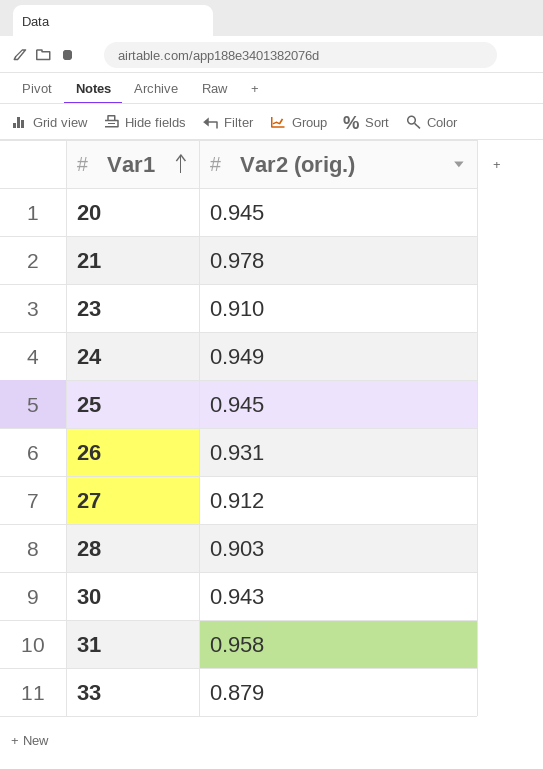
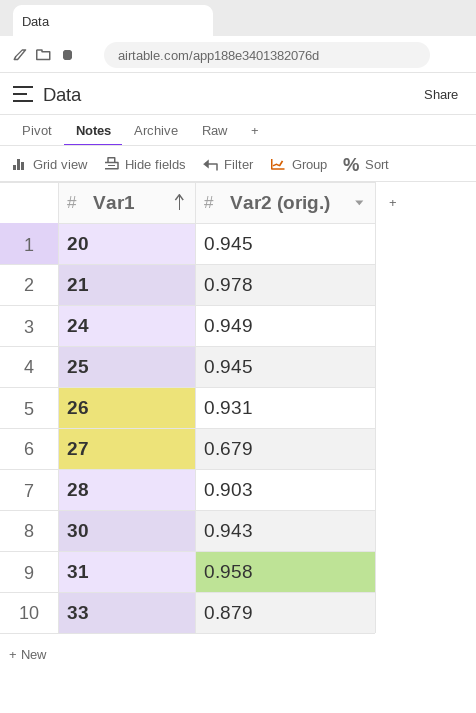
row 23: 0.910 -> none
27 | Var2 (orig.): 0.912 -> 0.679

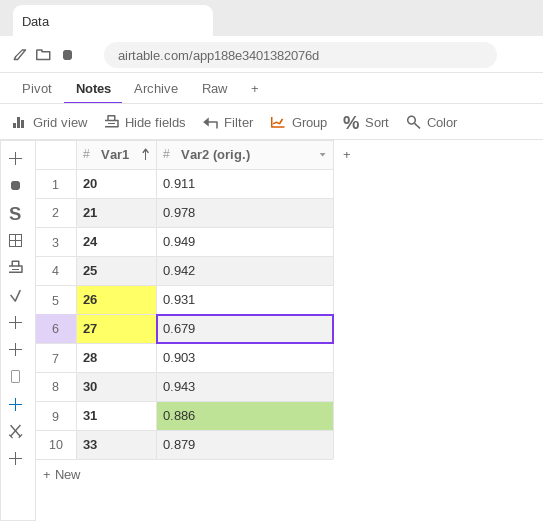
20 | Var2 (orig.): 0.945 -> 0.911
25 | Var2 (orig.): 0.945 -> 0.942
31 | Var2 (orig.): 0.958 -> 0.886

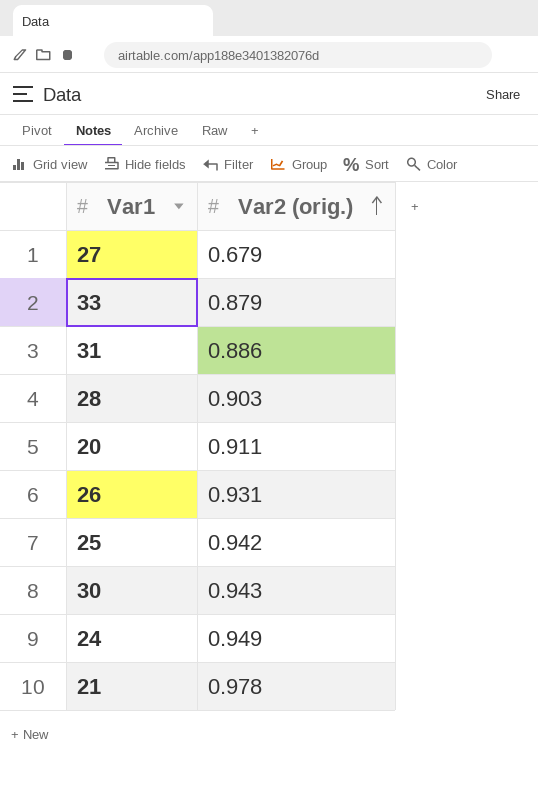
row order: Var1 ascending -> Var2 (orig.) ascending

